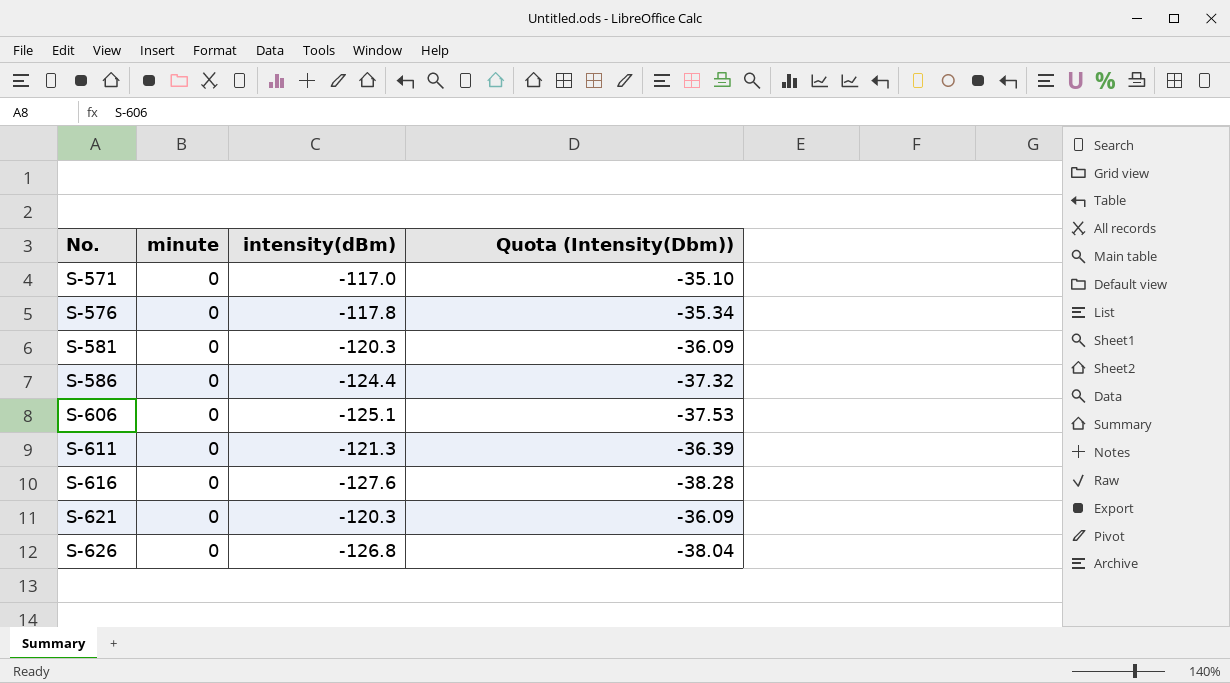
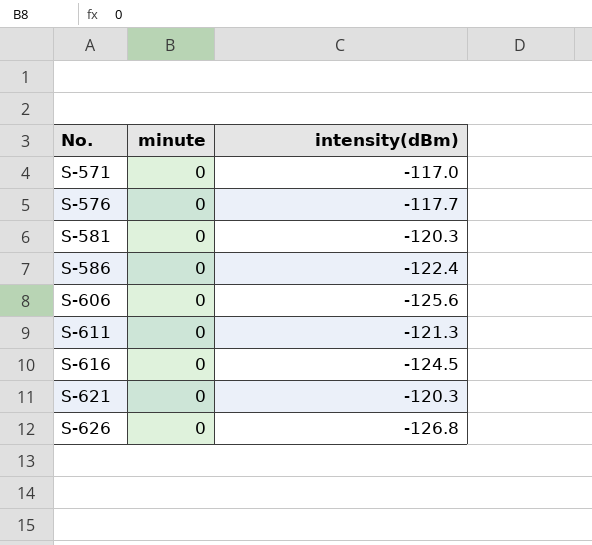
column Quota (Intensity(Dbm)) | formula: [intensity(dBm)] * 0.3 -> none
S-576 | intensity(dBm): -117.8 -> -117.7
S-586 | intensity(dBm): -124.4 -> -122.4
S-606 | intensity(dBm): -125.1 -> -125.6
S-616 | intensity(dBm): -127.6 -> -124.5

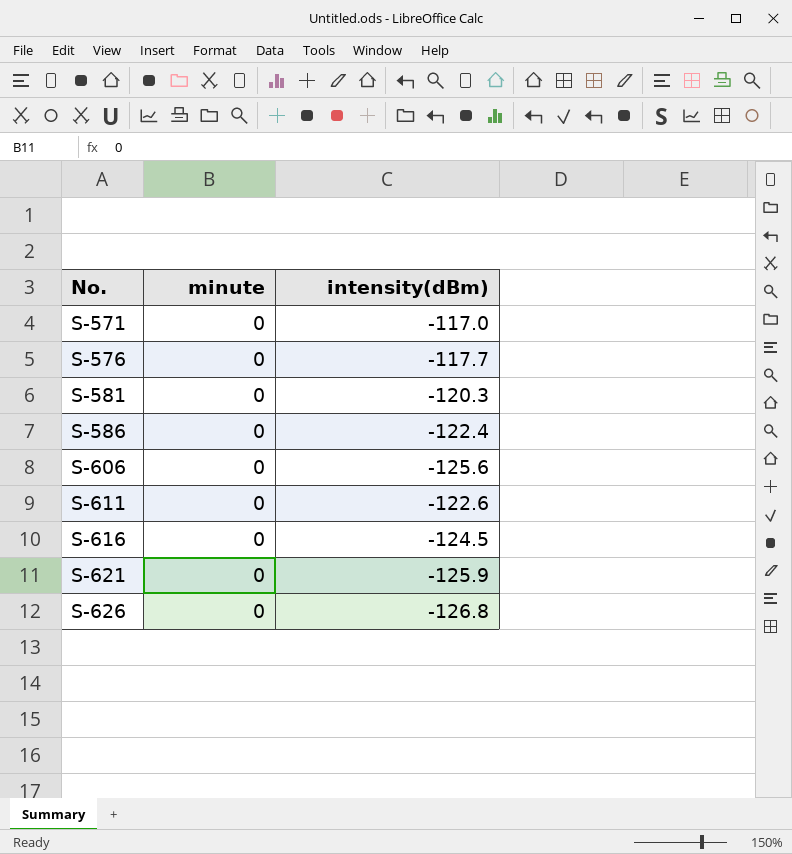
S-611 | intensity(dBm): -121.3 -> -122.6
S-621 | intensity(dBm): -120.3 -> -125.9

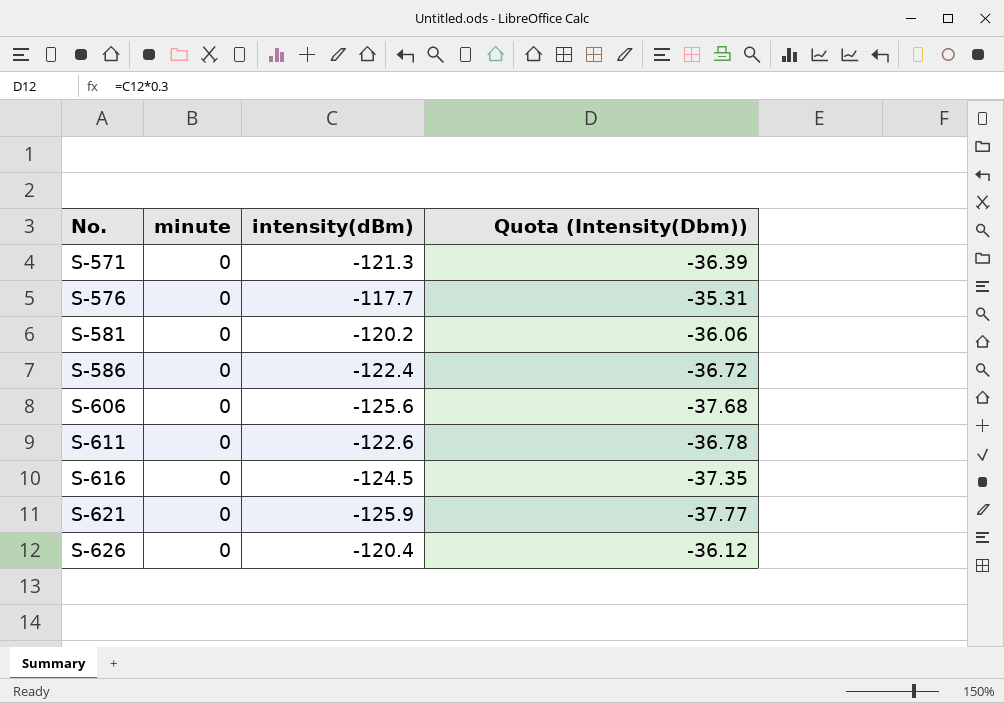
column Quota (Intensity(Dbm)) | formula: none -> [intensity(dBm)] * 0.3
S-571 | intensity(dBm): -117.0 -> -121.3
S-581 | intensity(dBm): -120.3 -> -120.2
S-626 | intensity(dBm): -126.8 -> -120.4

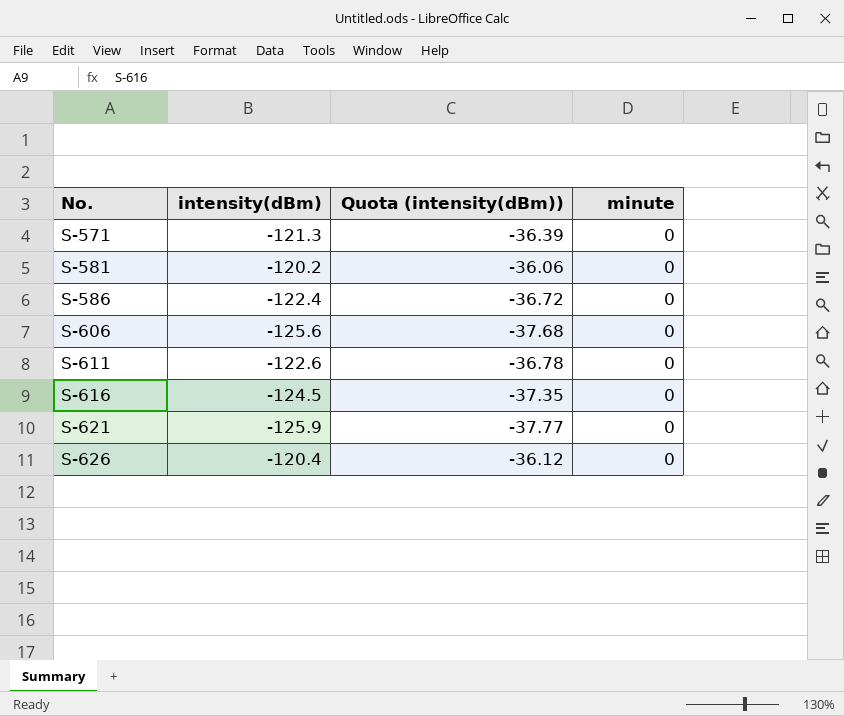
column name: Quota (Intensity(Dbm)) -> Quota (intensity(dBm))
column minute | position: 2 -> 4
row S-576: 0 | -117.7 | -35.31 -> none

